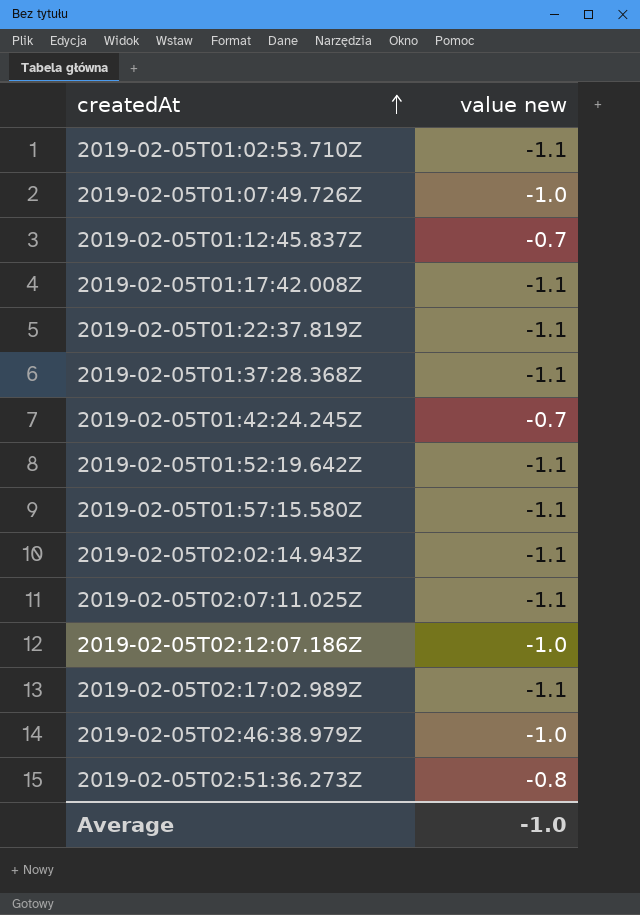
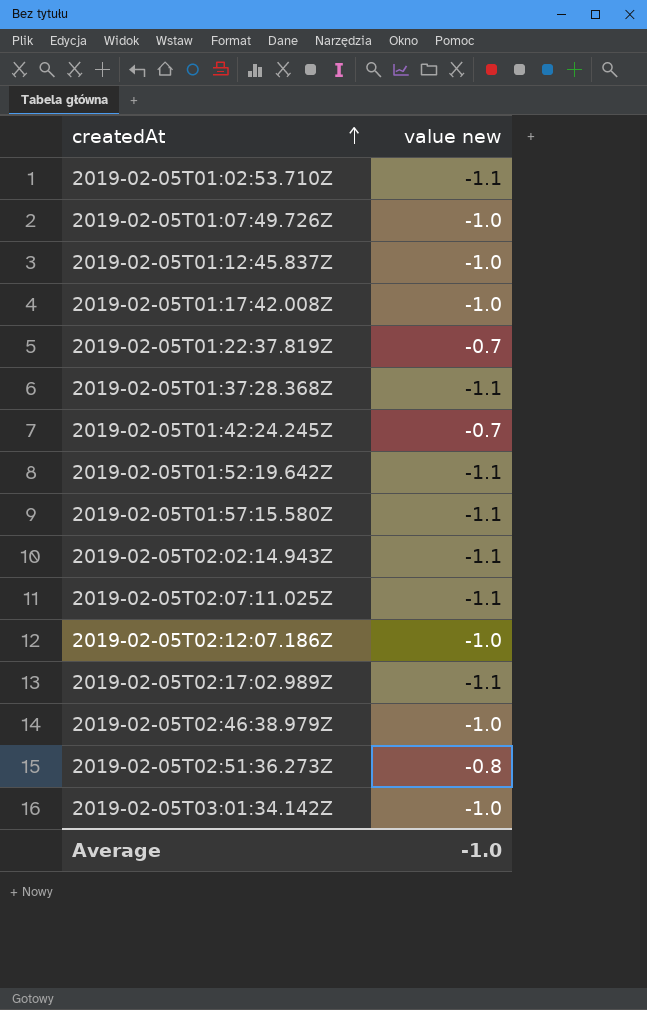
2019-02-05T01:12:45.837Z | value new: -0.7 -> -1.0
2019-02-05T01:17:42.008Z | value new: -1.1 -> -1.0
2019-02-05T01:22:37.819Z | value new: -1.1 -> -0.7
row 2019-02-05T03:01:34.142Z: none -> -1.0

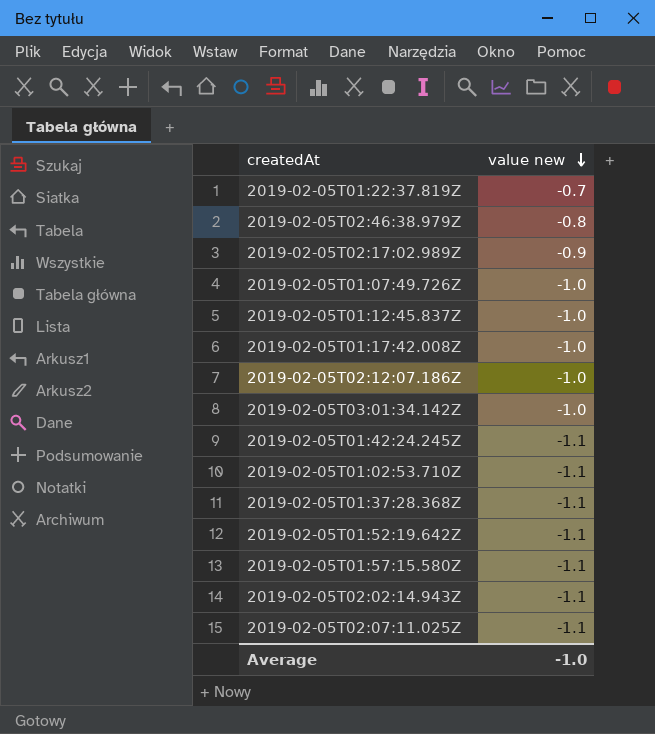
row order: createdAt ascending -> value new descending
row 2019-02-05T02:51:36.273Z: -0.8 -> none
2019-02-05T02:46:38.979Z | value new: -1.0 -> -0.8
2019-02-05T02:17:02.989Z | value new: -1.1 -> -0.9
2019-02-05T01:42:24.245Z | value new: -0.7 -> -1.1

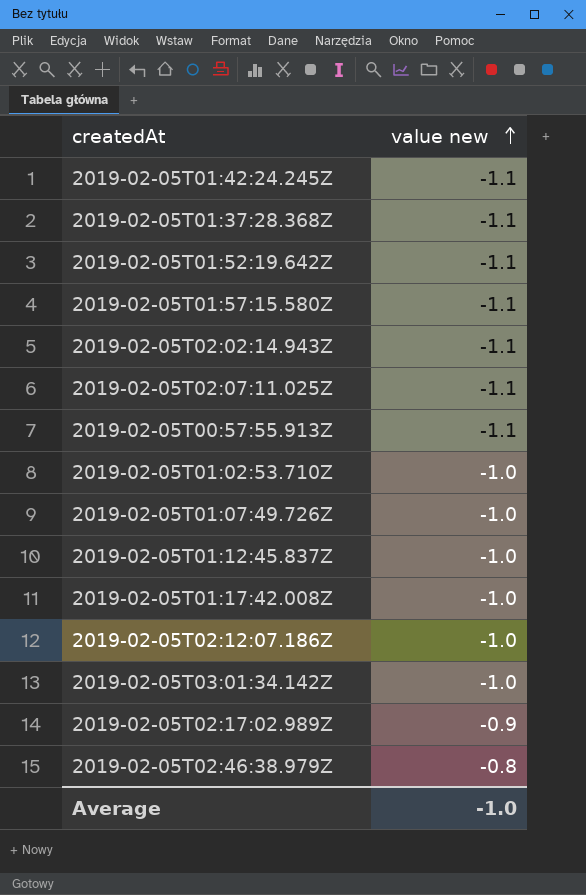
row order: value new descending -> value new ascending
row 2019-02-05T01:22:37.819Z: -0.7 -> none
row 2019-02-05T00:57:55.913Z: none -> -1.1
2019-02-05T01:02:53.710Z | value new: -1.1 -> -1.0

